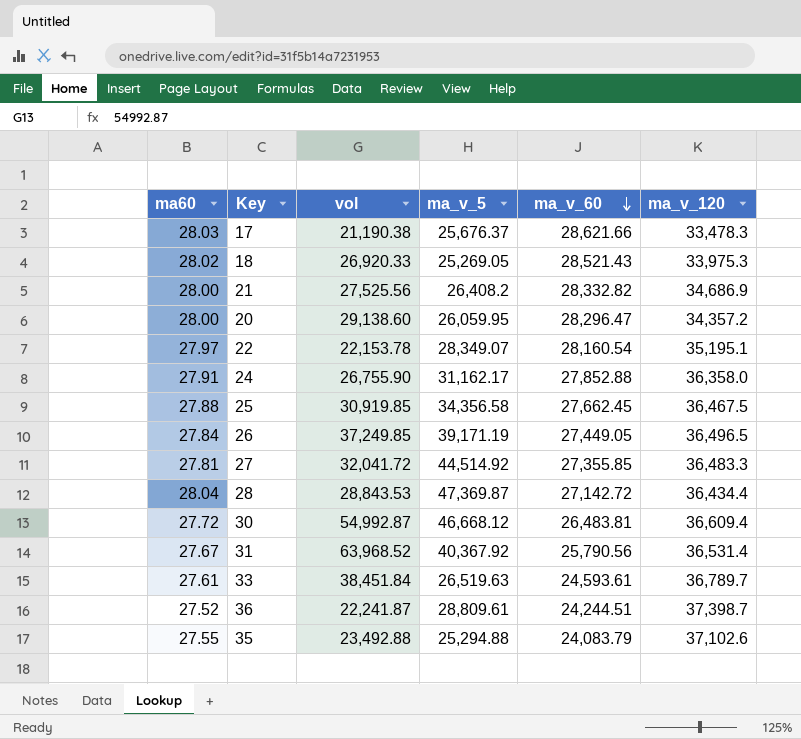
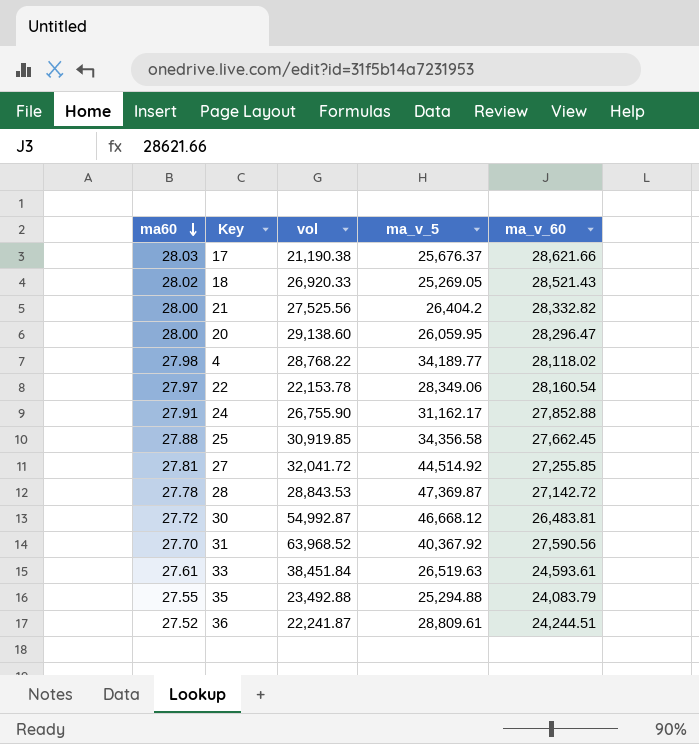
row order: ma_v_60 descending -> ma60 descending
column ma_v_120 | position: 6 -> none
row 26: 27.84 | 37,249.85 | 39,171.19 | 27,449.05 | 36,496.5 -> none
21 | ma_v_5: 26,408.2 -> 26,404.2
row 4: none -> 27.98 | 28,768.22 | 34,189.77 | 28,118.02
22 | ma_v_5: 28,349.07 -> 28,349.06
27 | ma_v_60: 27,355.85 -> 27,255.85
28 | ma60: 28.04 -> 27.78
31 | ma60: 27.67 -> 27.70
31 | ma_v_60: 25,790.56 -> 27,590.56

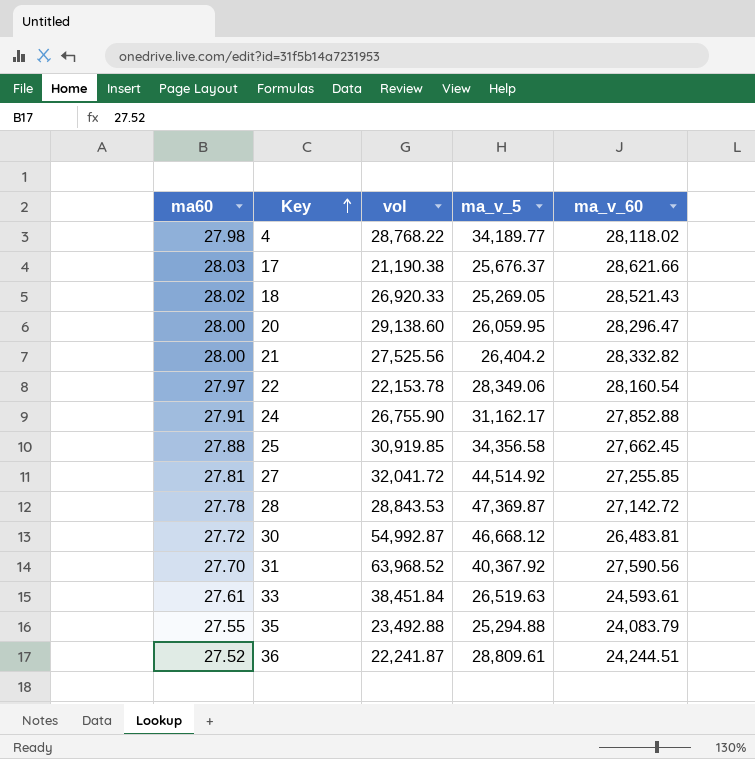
row order: ma60 descending -> Key ascending

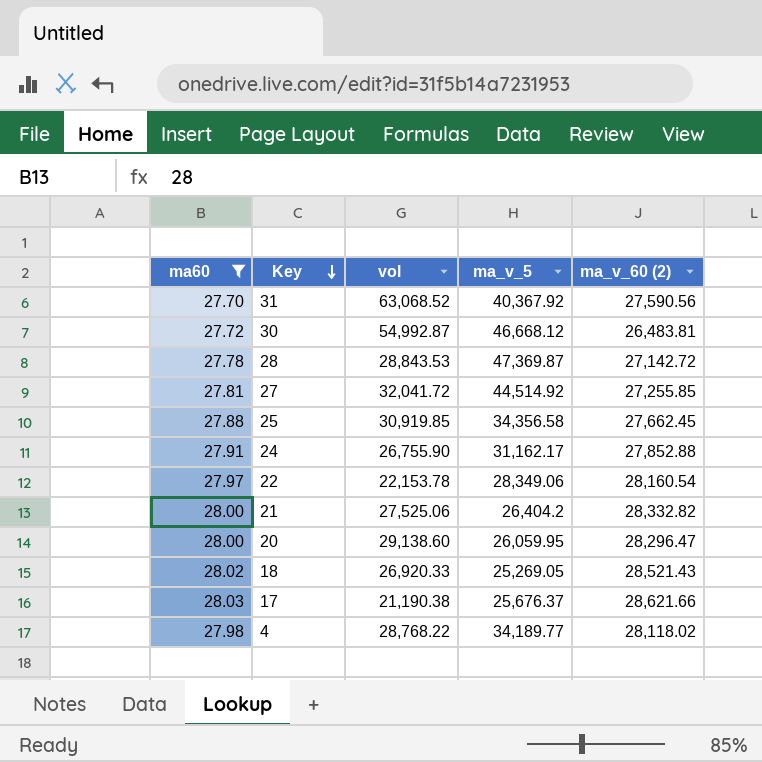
filter: none -> ma60 >= 27.70
row order: Key ascending -> Key descending
column name: ma_v_60 -> ma_v_60 (2)
31 | vol: 63,968.52 -> 63,068.52
21 | vol: 27,525.56 -> 27,525.06

